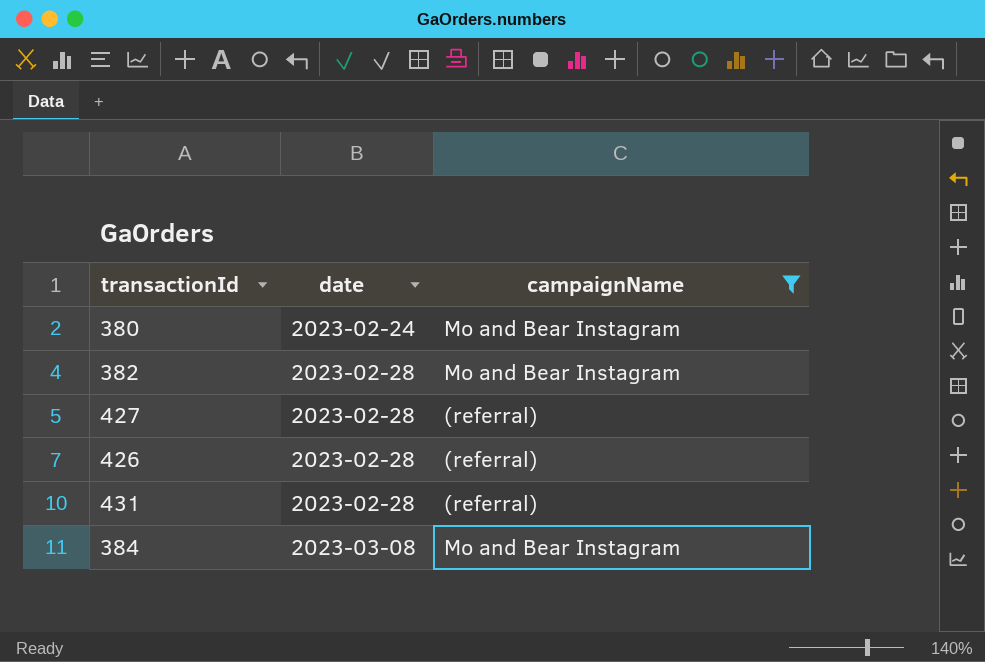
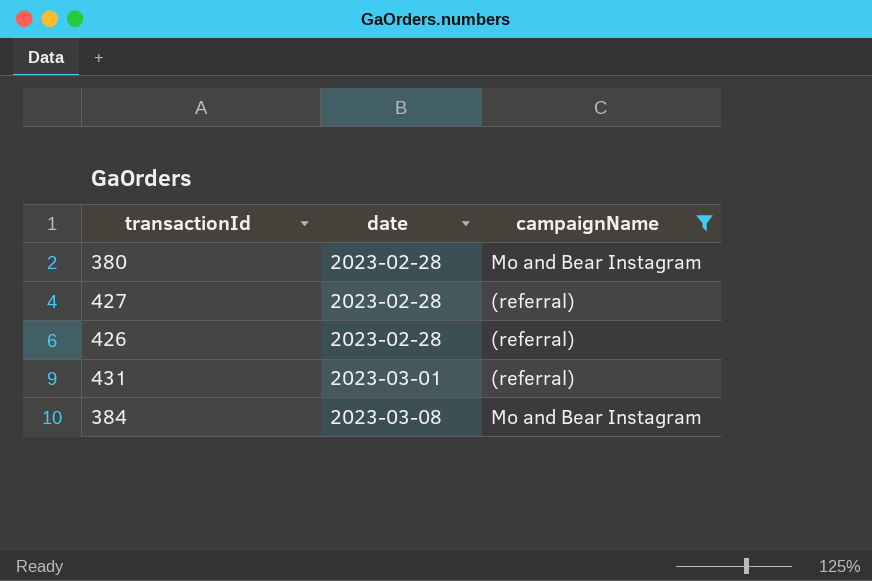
row 382: 2023-02-28 | Mo and Bear Instagram -> none
380 | date: 2023-02-24 -> 2023-02-28
431 | date: 2023-02-28 -> 2023-03-01

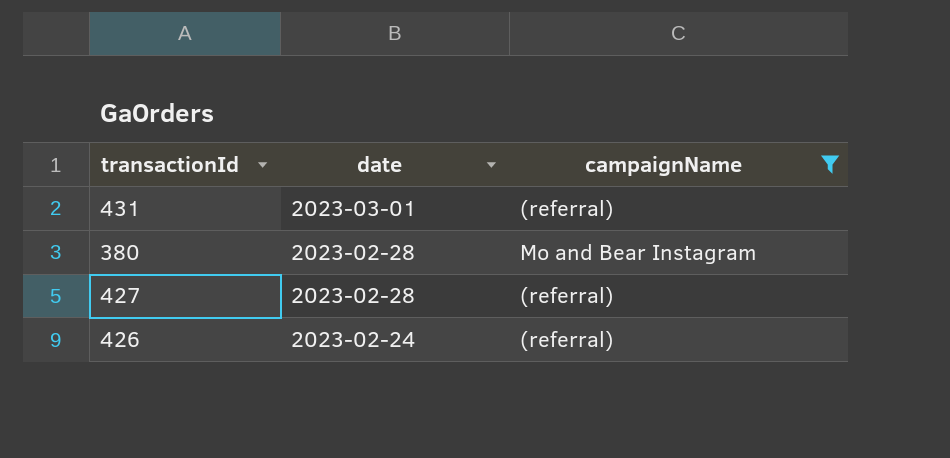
row order: date ascending -> date descending
row 384: 2023-03-08 | Mo and Bear Instagram -> none
426 | date: 2023-02-28 -> 2023-02-24

